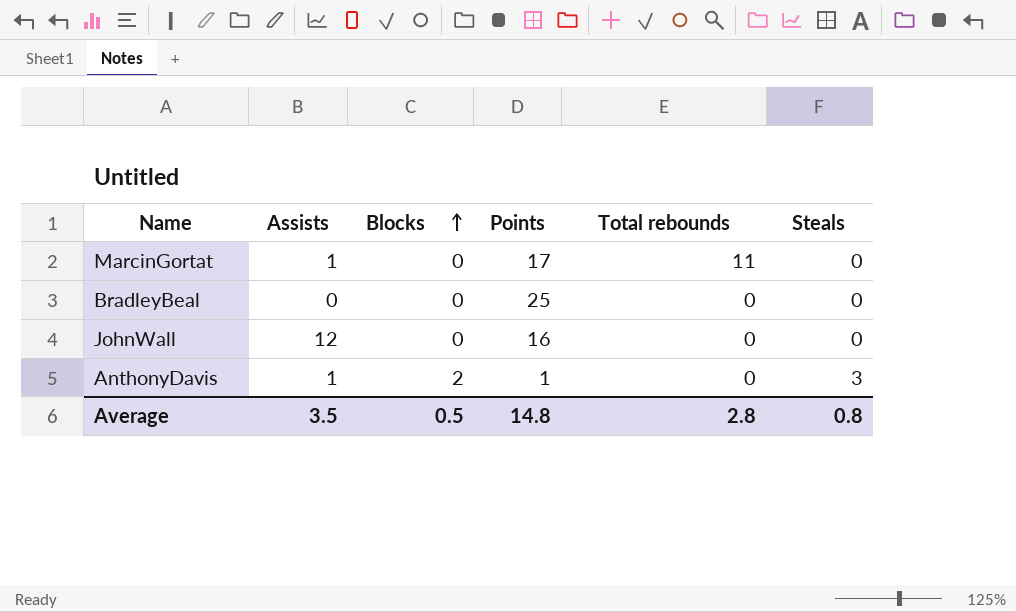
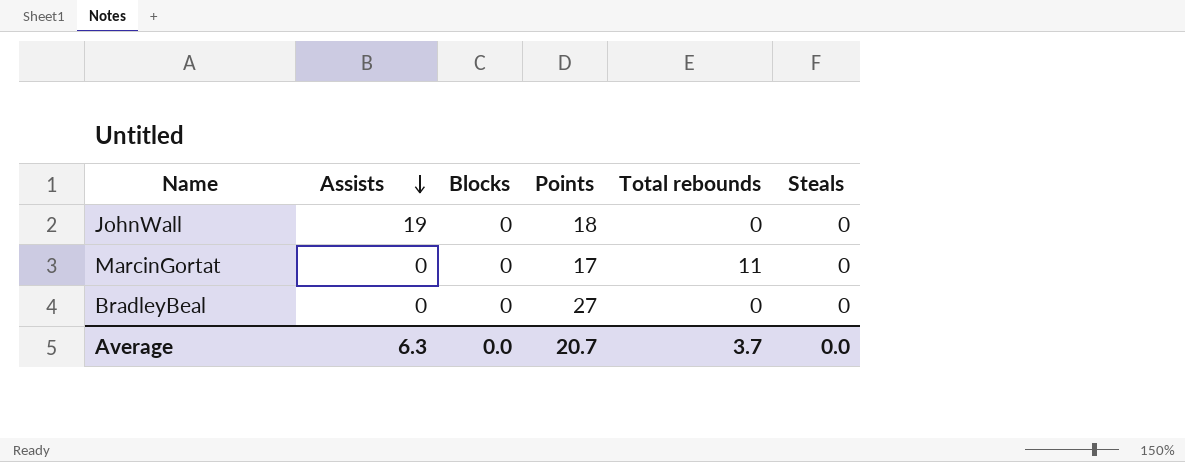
row order: Blocks ascending -> Assists descending
row AnthonyDavis: 1 | 2 | 1 | 0 | 3 -> none
JohnWall | Assists: 12 -> 19
JohnWall | Points: 16 -> 18
MarcinGortat | Assists: 1 -> 0
BradleyBeal | Points: 25 -> 27
Average | Assists: 3.5 -> 6.3
Average | Blocks: 0.5 -> 0.0
Average | Points: 14.8 -> 20.7
Average | Total rebounds: 2.8 -> 3.7
Average | Steals: 0.8 -> 0.0

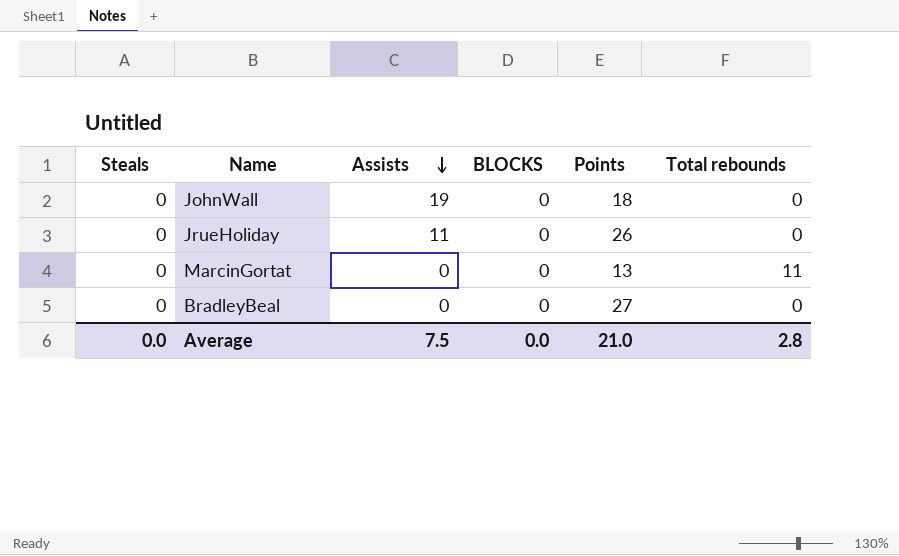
column Steals | position: 6 -> 1
column name: Blocks -> BLOCKS
row JrueHoliday: none -> 0 | 11 | 0 | 26 | 0
MarcinGortat | Points: 17 -> 13
Average | Assists: 6.3 -> 7.5
Average | Points: 20.7 -> 21.0
Average | Total rebounds: 3.7 -> 2.8

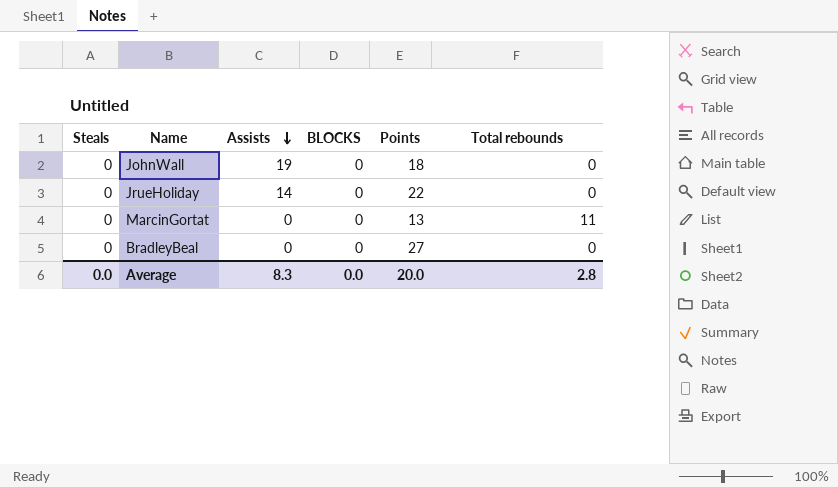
JrueHoliday | Assists: 11 -> 14
JrueHoliday | Points: 26 -> 22
Average | Assists: 7.5 -> 8.3
Average | Points: 21.0 -> 20.0

